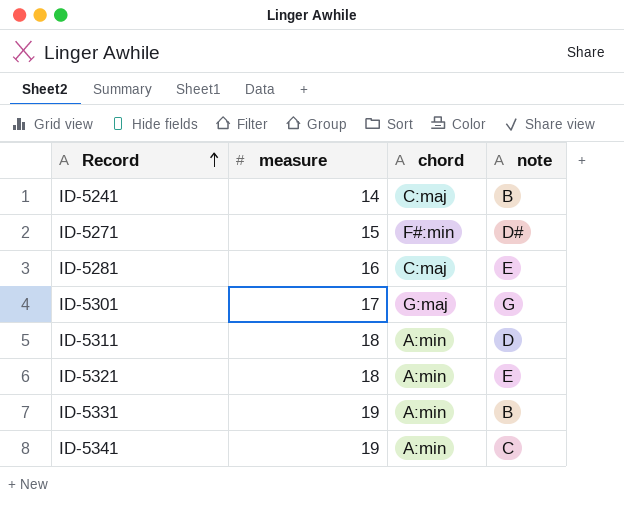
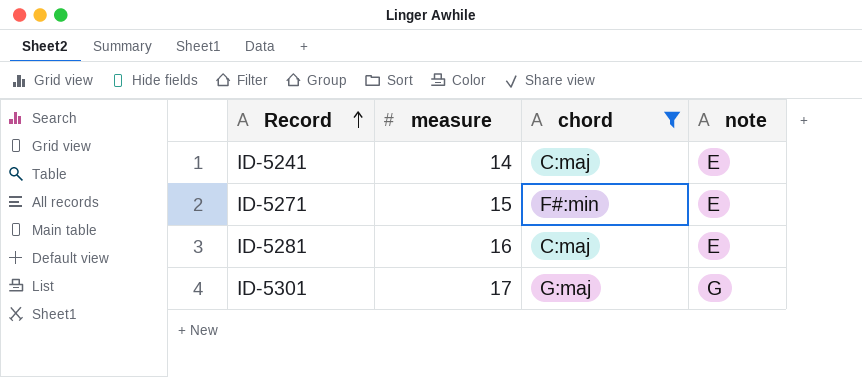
filter: none -> chord != A:min
ID-5241 | note: B -> E
ID-5271 | note: D# -> E

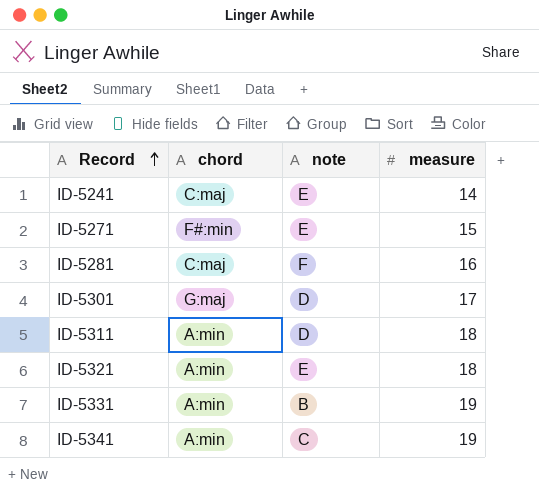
filter: chord != A:min -> none
column measure | position: 2 -> 4
ID-5281 | note: E -> F
ID-5301 | note: G -> D

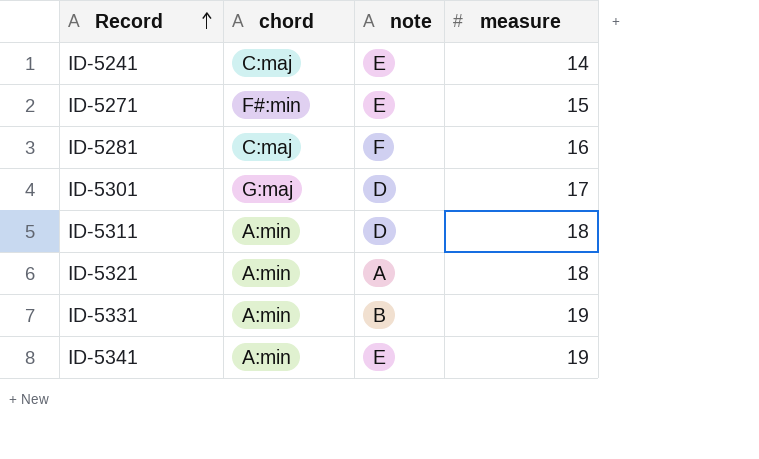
ID-5321 | note: E -> A
ID-5341 | note: C -> E

